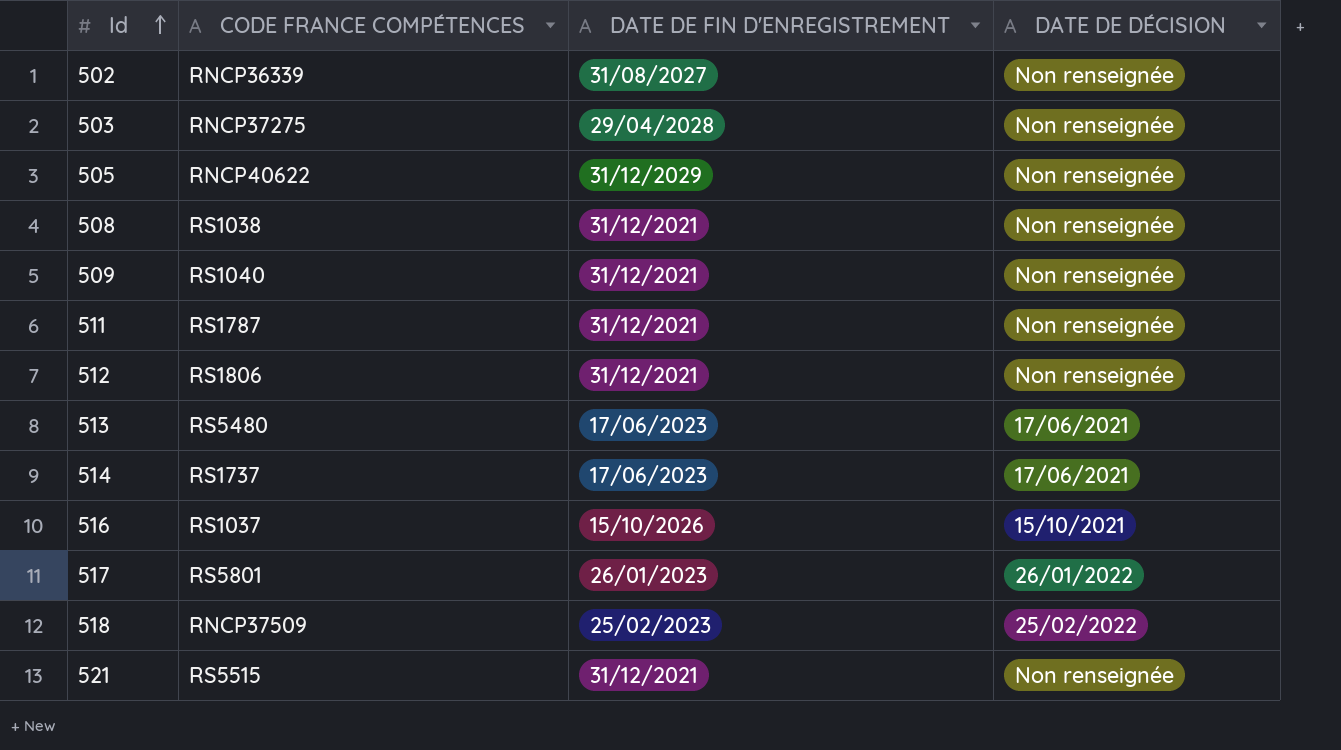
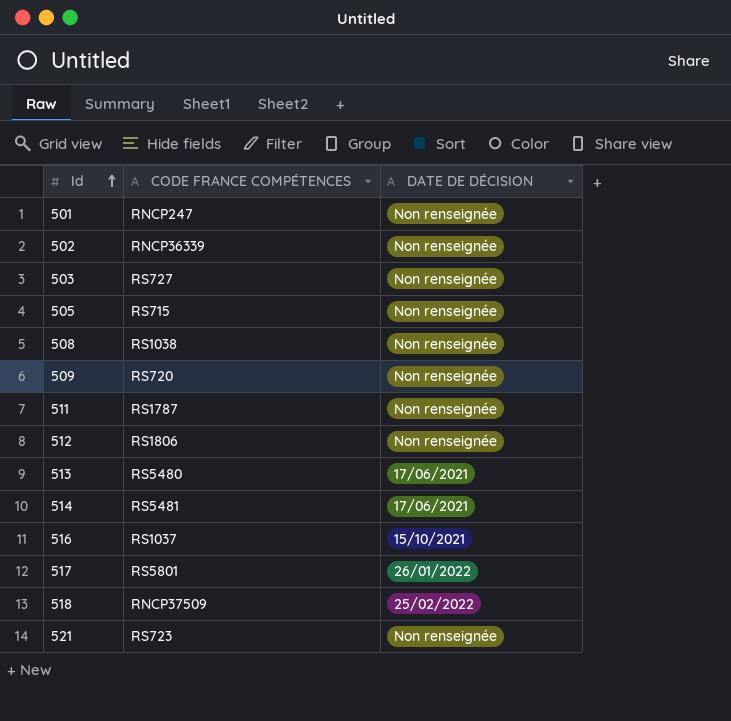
column DATE DE FIN D'ENREGISTREMENT | position: 3 -> none
row 501: none -> RNCP247 | Non renseignée
503 | CODE FRANCE COMPÉTENCES: RNCP37275 -> RS727
505 | CODE FRANCE COMPÉTENCES: RNCP40622 -> RS715
509 | CODE FRANCE COMPÉTENCES: RS1040 -> RS720
514 | CODE FRANCE COMPÉTENCES: RS1737 -> RS5481
521 | CODE FRANCE COMPÉTENCES: RS5515 -> RS723

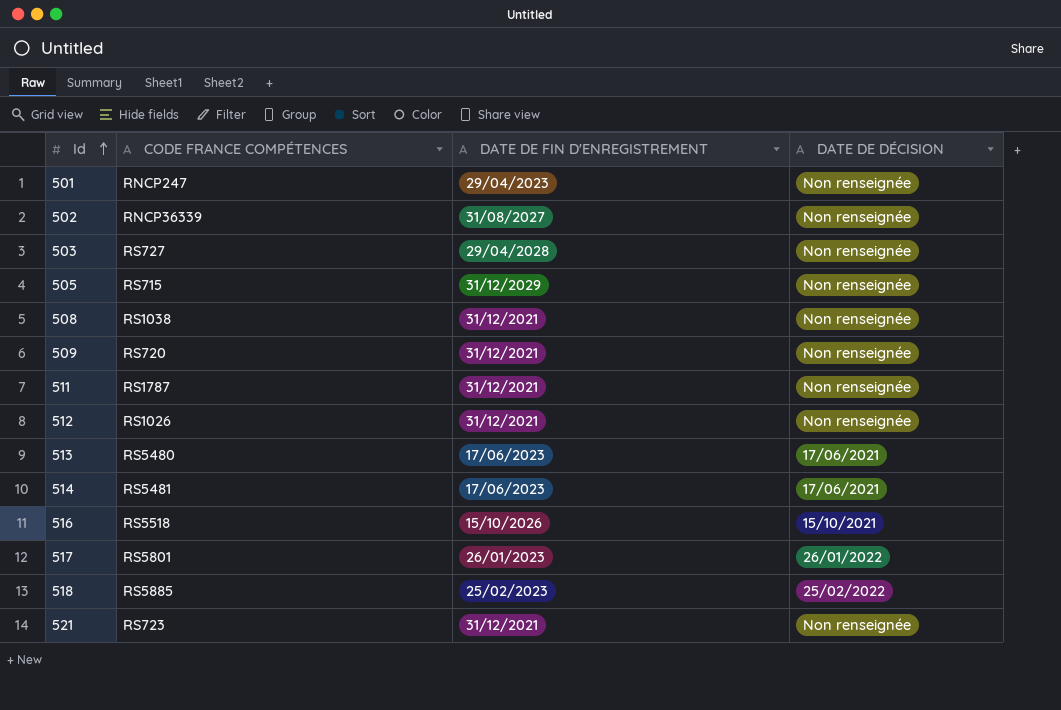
column DATE DE FIN D'ENREGISTREMENT | position: none -> 3
512 | CODE FRANCE COMPÉTENCES: RS1806 -> RS1026
516 | CODE FRANCE COMPÉTENCES: RS1037 -> RS5518
518 | CODE FRANCE COMPÉTENCES: RNCP37509 -> RS5885

